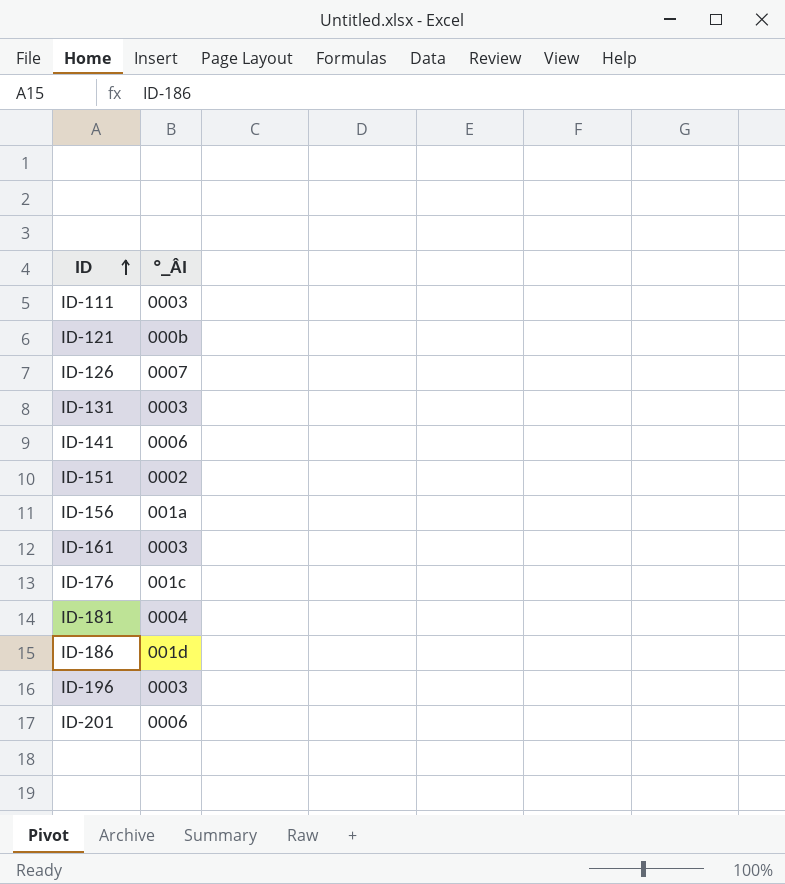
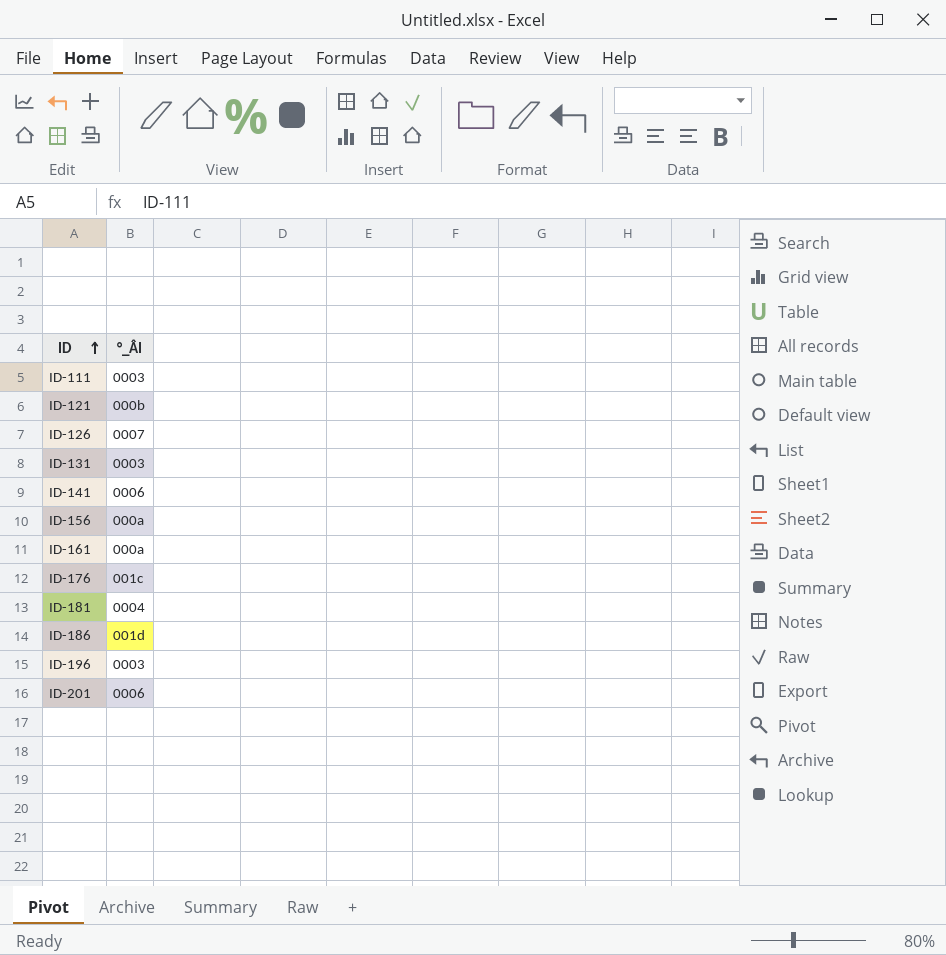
row ID-151: 0002 -> none
ID-156 | °_ÂI: 001a -> 000a
ID-161 | °_ÂI: 0003 -> 000a

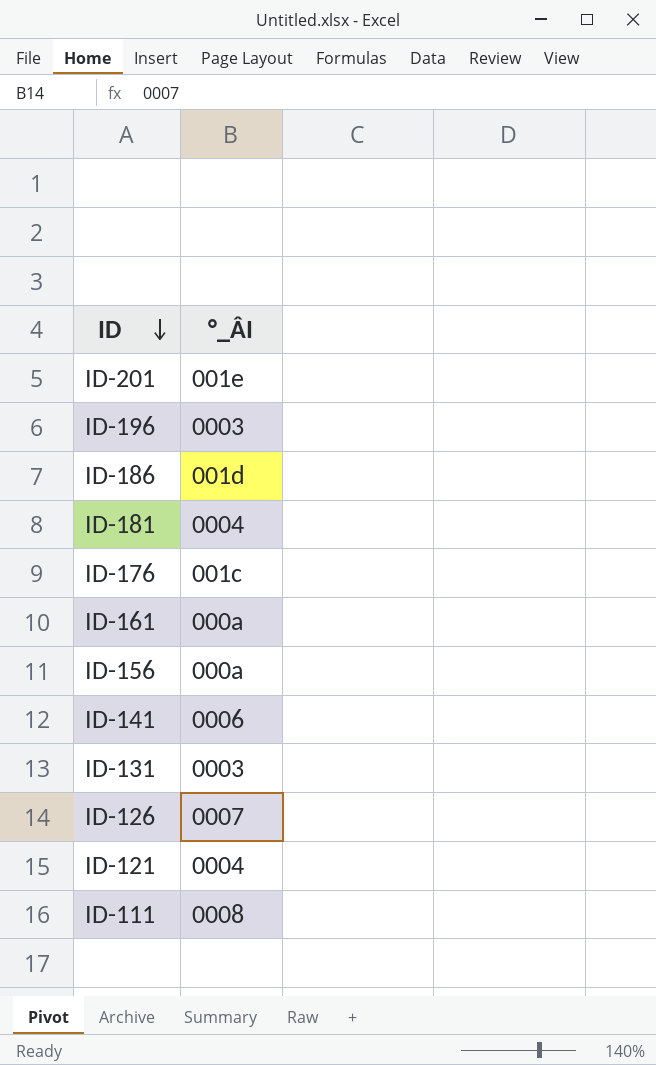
row order: ID ascending -> ID descending
ID-201 | °_ÂI: 0006 -> 001e
ID-121 | °_ÂI: 000b -> 0004
ID-111 | °_ÂI: 0003 -> 0008

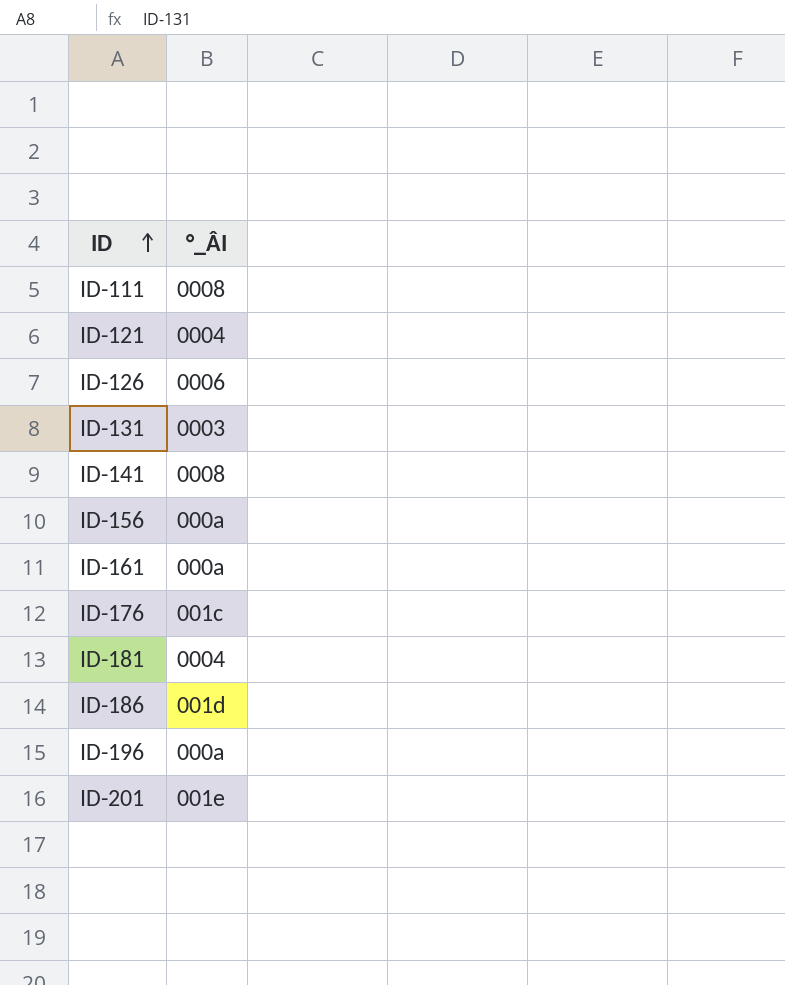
row order: ID descending -> ID ascending
ID-126 | °_ÂI: 0007 -> 0006
ID-141 | °_ÂI: 0006 -> 0008
ID-196 | °_ÂI: 0003 -> 000a

